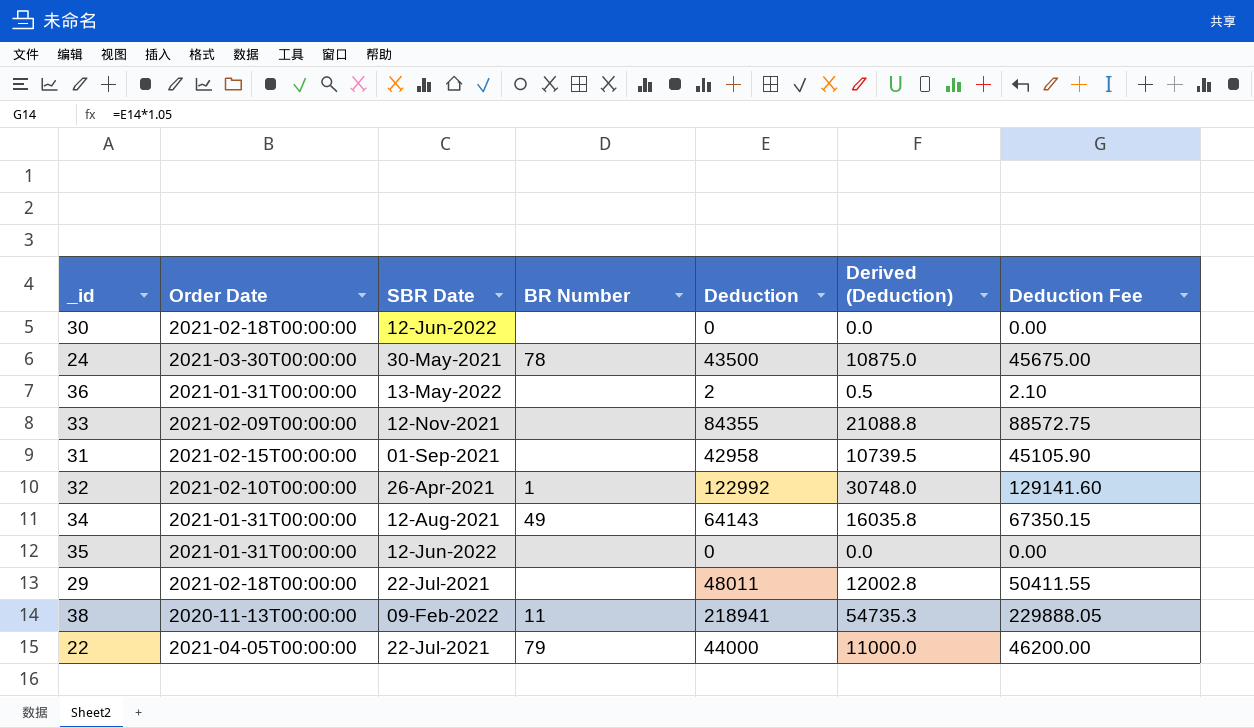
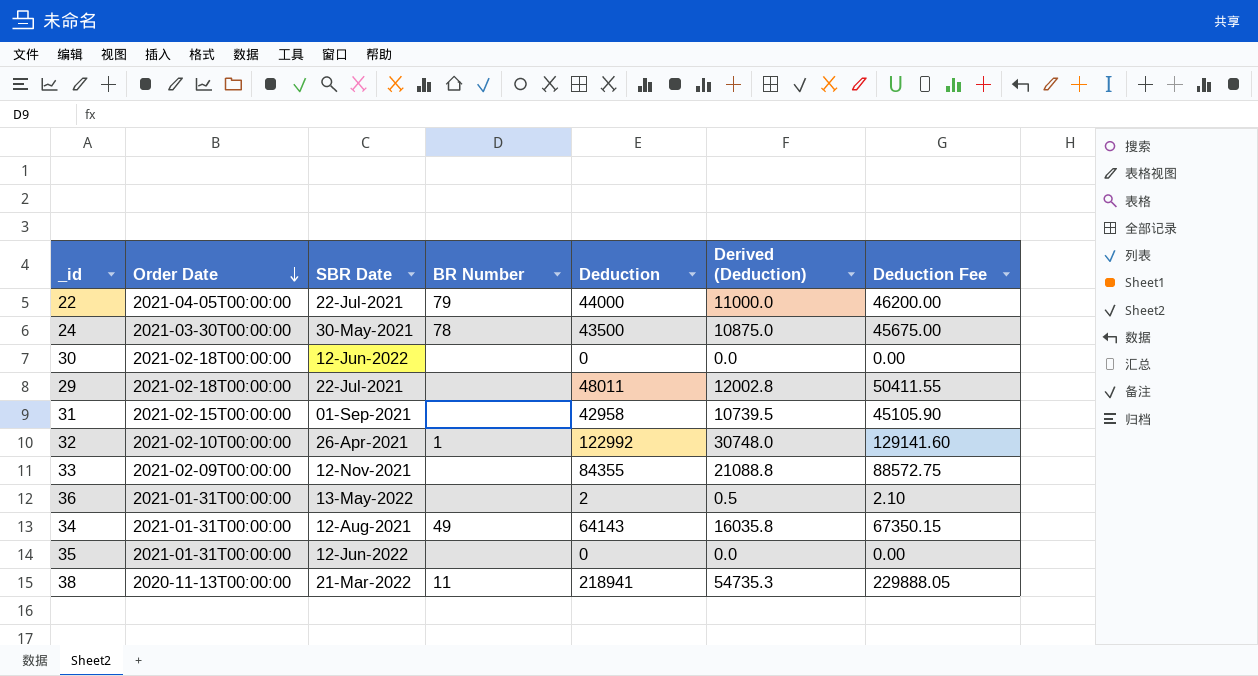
row order: none -> Order Date descending
38 | SBR Date: 09-Feb-2022 -> 21-Mar-2022

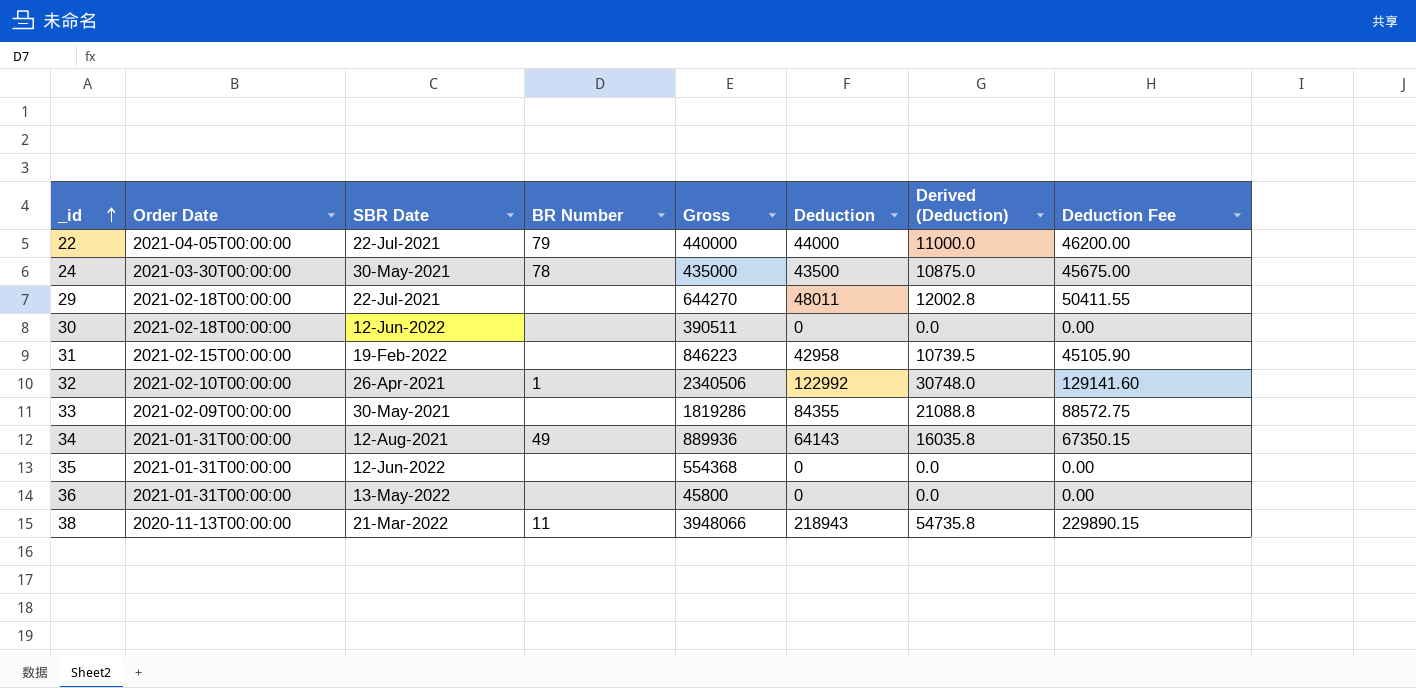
row order: Order Date descending -> _id ascending
column Gross | position: none -> 5
31 | SBR Date: 01-Sep-2021 -> 19-Feb-2022
33 | SBR Date: 12-Nov-2021 -> 30-May-2021
36 | Deduction: 2 -> 0
36 | Derived (Deduction): 0.5 -> 0.0
36 | Deduction Fee: 2.10 -> 0.00
38 | Deduction: 218941 -> 218943
38 | Derived (Deduction): 54735.3 -> 54735.8
38 | Deduction Fee: 229888.05 -> 229890.15

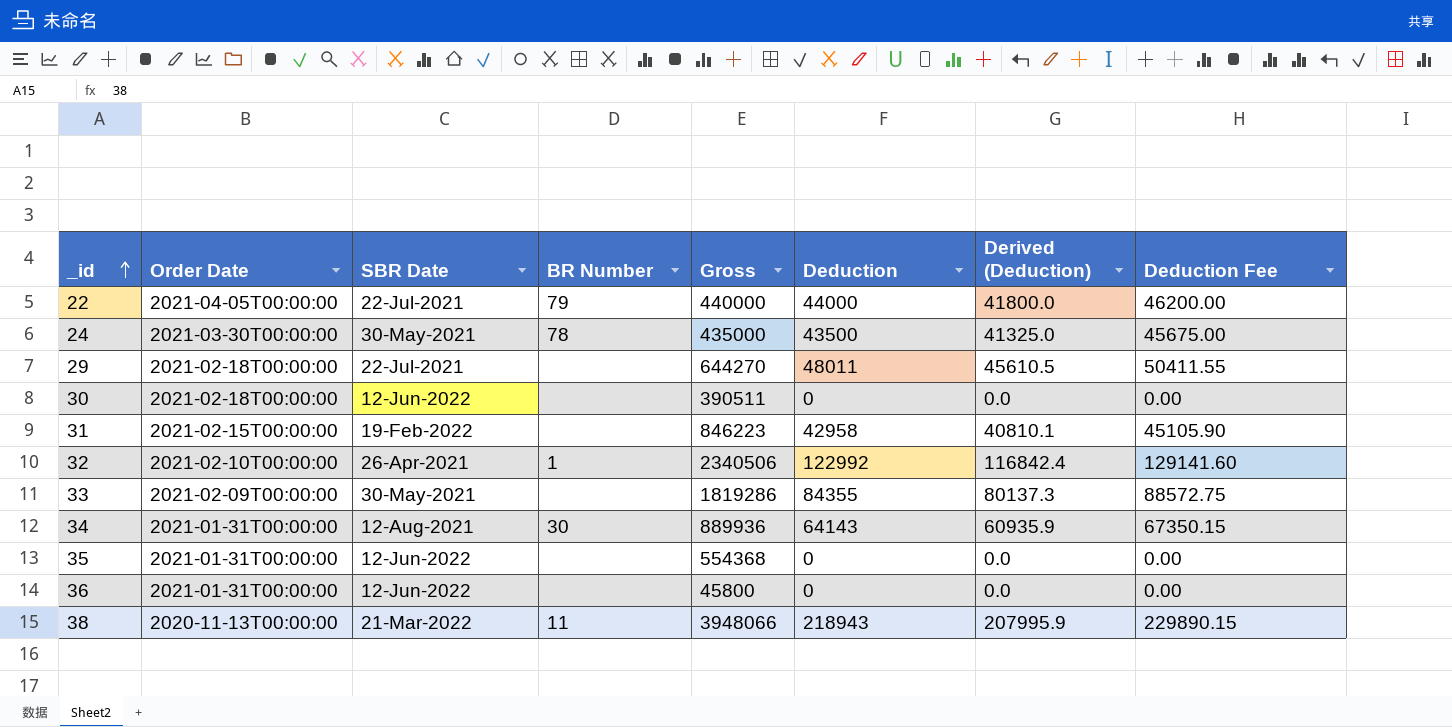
column Derived (Deduction) | formula: [Deduction] * 0.25 -> [Deduction] * 0.95
34 | BR Number: 49 -> 30
36 | SBR Date: 13-May-2022 -> 12-Jun-2022

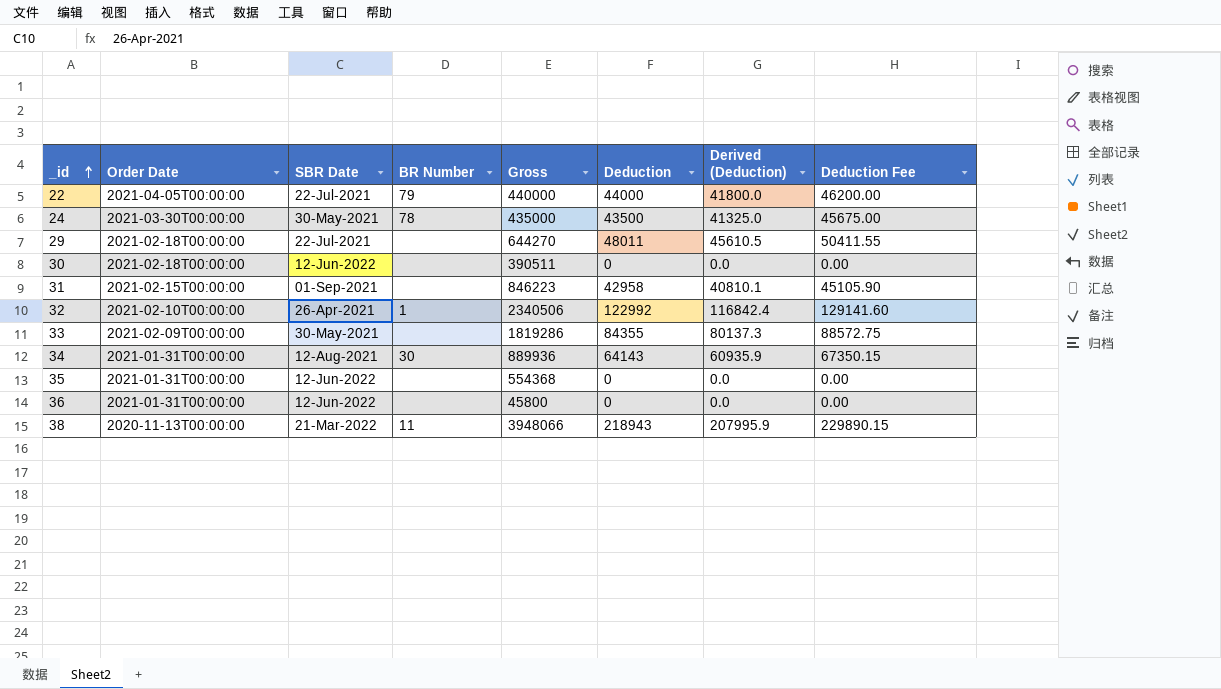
31 | SBR Date: 19-Feb-2022 -> 01-Sep-2021

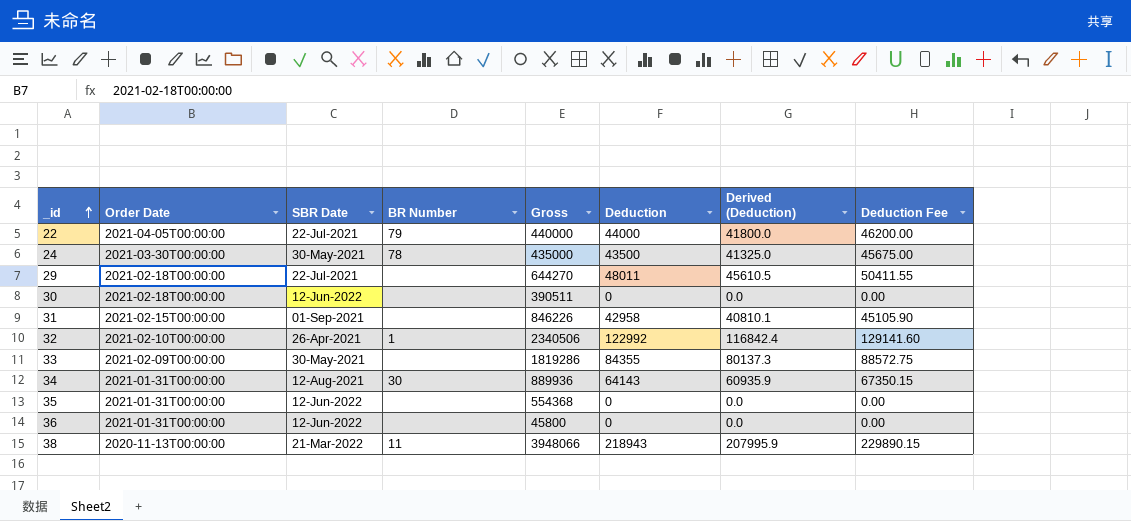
31 | Gross: 846223 -> 846226

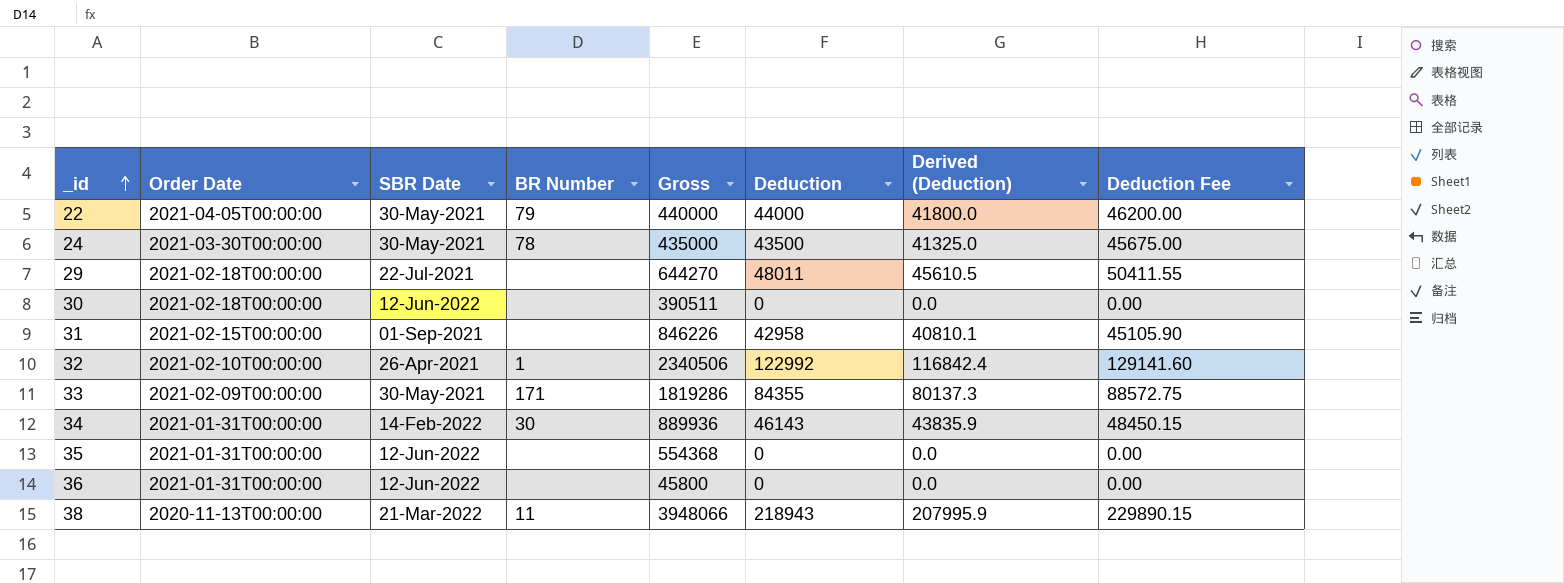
22 | SBR Date: 22-Jul-2021 -> 30-May-2021
33 | BR Number: none -> 171
34 | SBR Date: 12-Aug-2021 -> 14-Feb-2022
34 | Deduction: 64143 -> 46143
34 | Derived (Deduction): 60935.9 -> 43835.9
34 | Deduction Fee: 67350.15 -> 48450.15

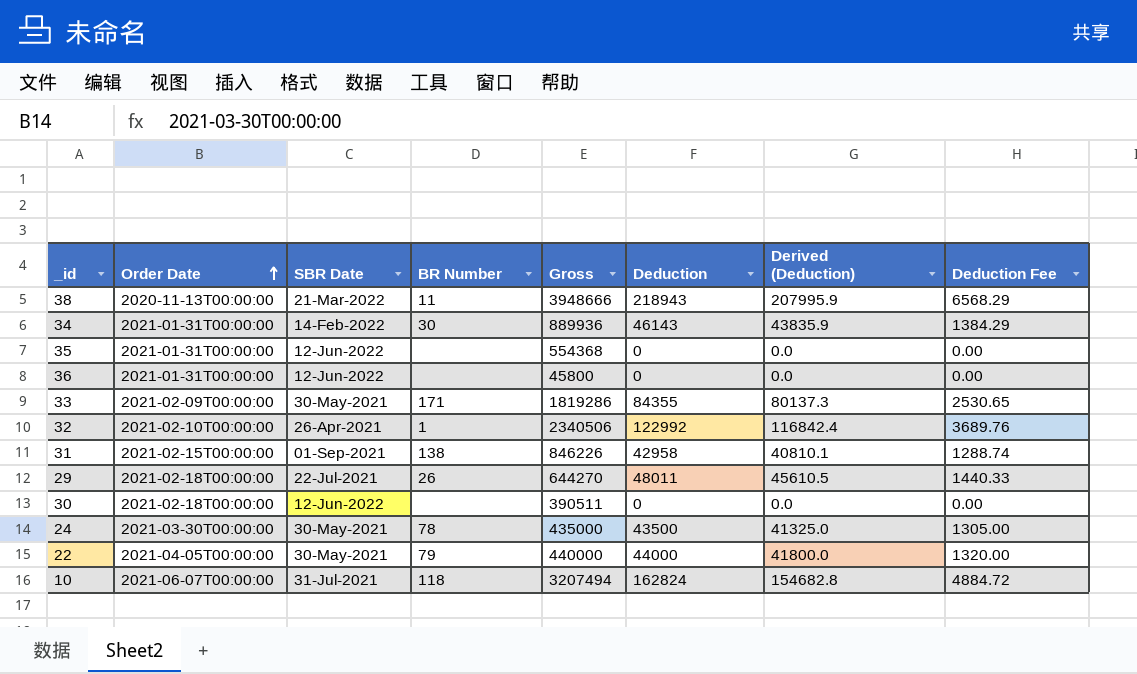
row order: _id ascending -> Order Date ascending
column Deduction Fee | formula: [Deduction] * 1.05 -> [Deduction] * 0.03
38 | Gross: 3948066 -> 3948666
31 | BR Number: none -> 138
29 | BR Number: none -> 26
row 10: none -> 2021-06-07T00:00:00 | 31-Jul-2021 | 118 | 3207494 | 162824 | 154682.8 | 4884.72

